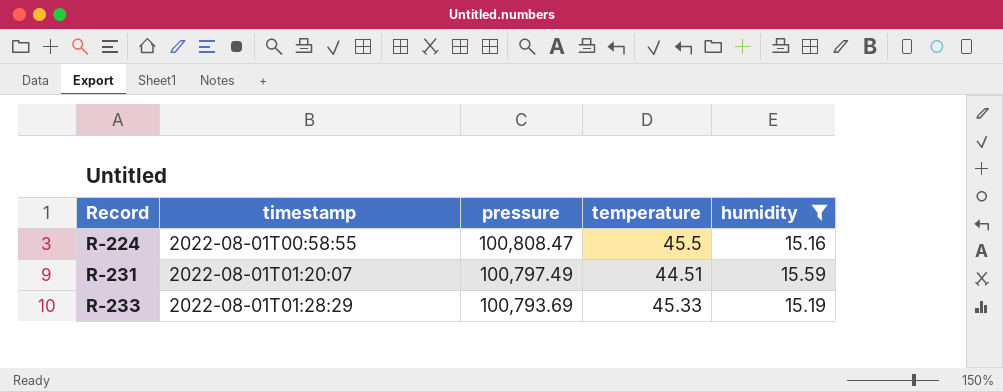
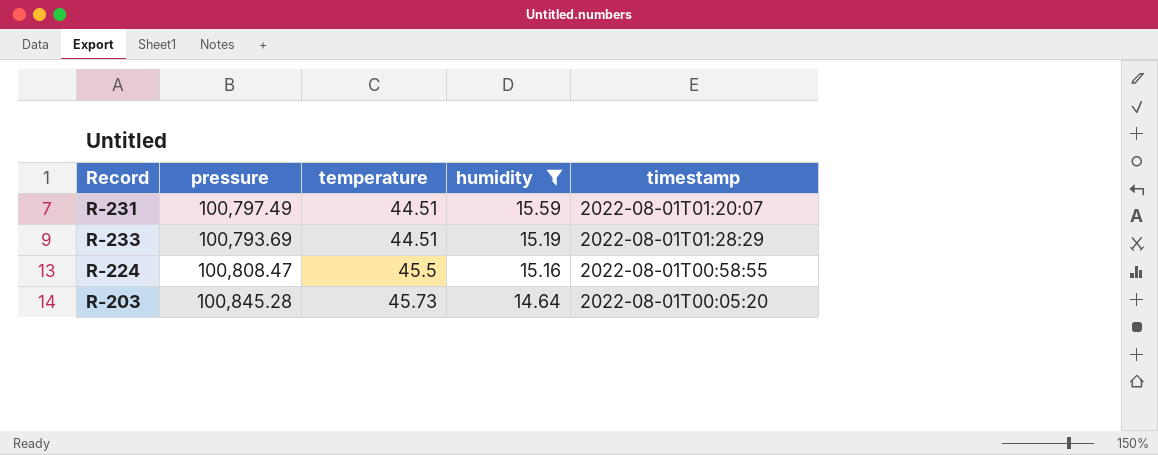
row order: Record ascending -> temperature ascending
column timestamp | position: 2 -> 5
R-233 | temperature: 45.33 -> 44.51
row R-203: none -> 100,845.28 | 45.73 | 14.64 | 2022-08-01T00:05:20

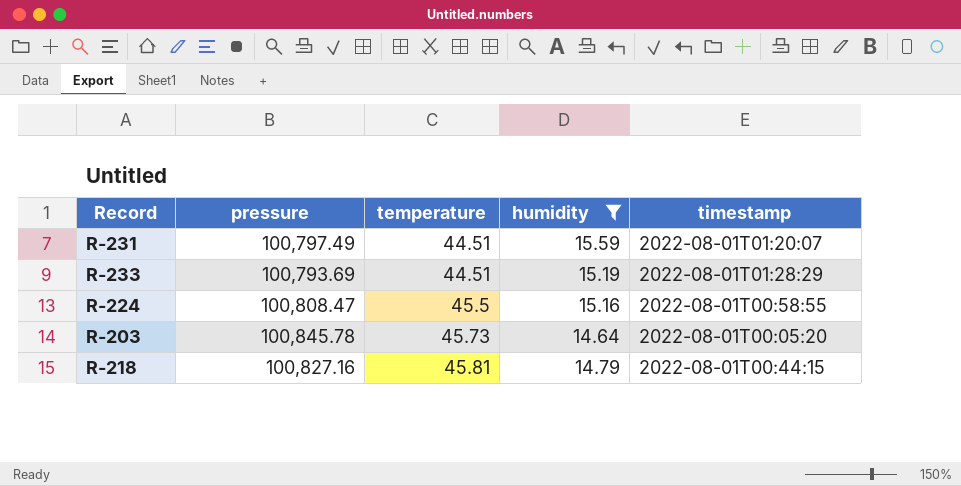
R-203 | pressure: 100,845.28 -> 100,845.78
row R-218: none -> 100,827.16 | 45.81 | 14.79 | 2022-08-01T00:44:15

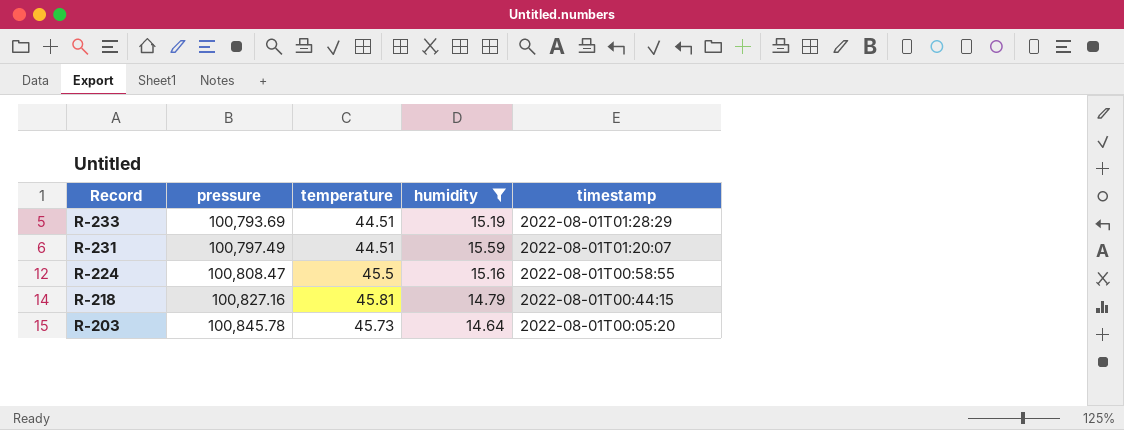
row order: temperature ascending -> Record descending

